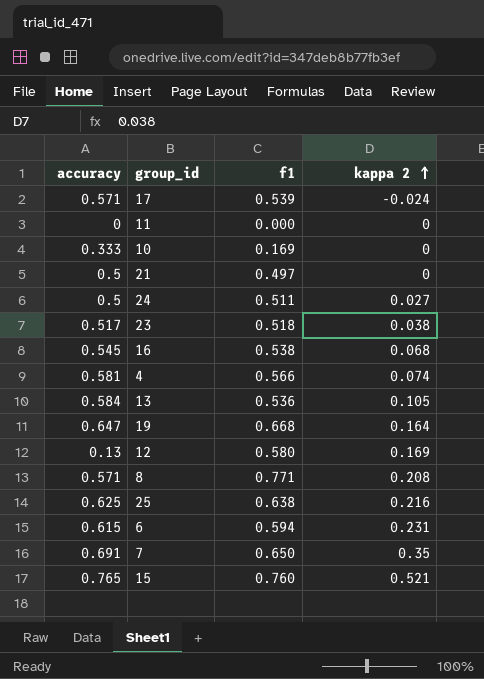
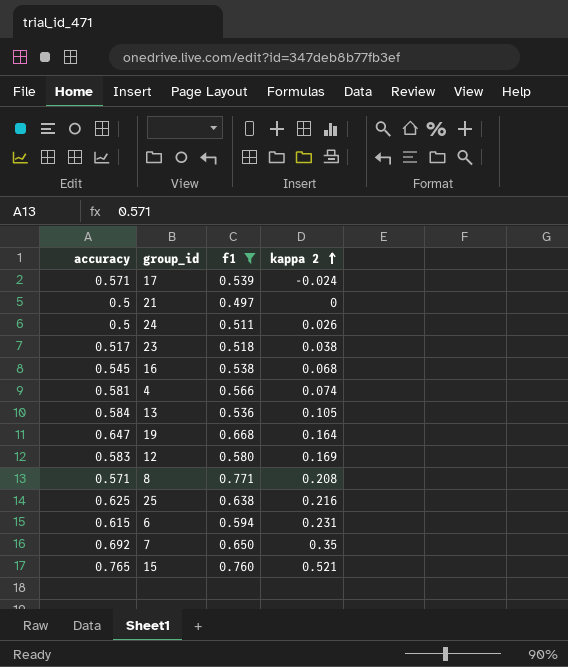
filter: none -> f1 >= 0.497
24 | kappa 2: 0.027 -> 0.026
12 | accuracy: 0.13 -> 0.583
7 | accuracy: 0.691 -> 0.692

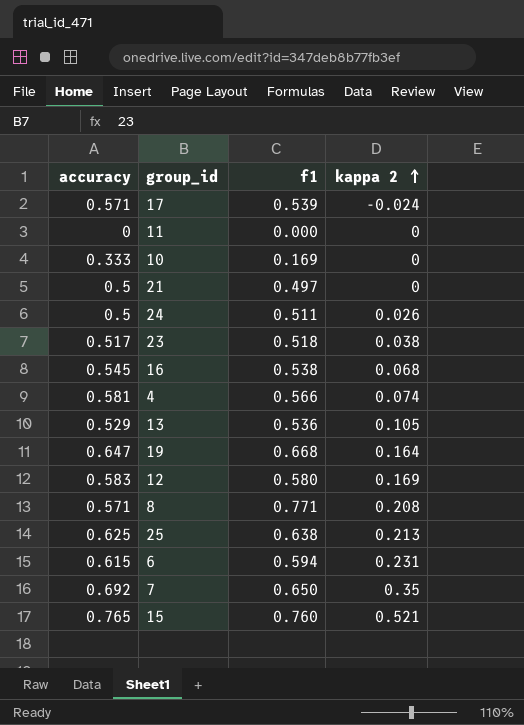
filter: f1 >= 0.497 -> none
13 | accuracy: 0.584 -> 0.529
25 | kappa 2: 0.216 -> 0.213

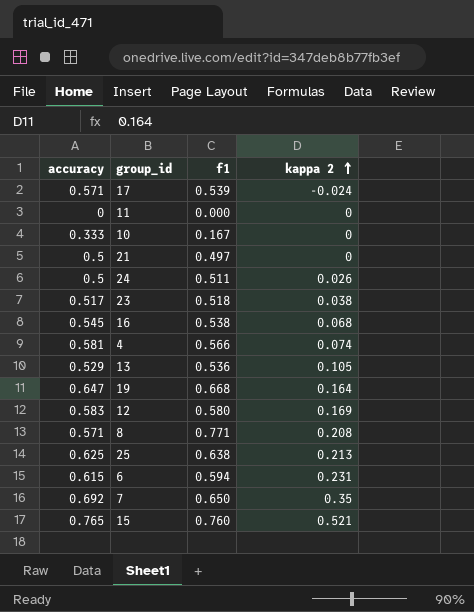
10 | f1: 0.169 -> 0.167

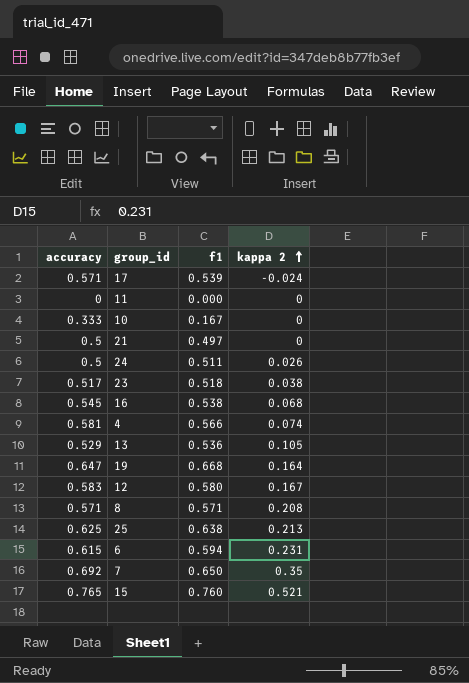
12 | kappa 2: 0.169 -> 0.167
8 | f1: 0.771 -> 0.571

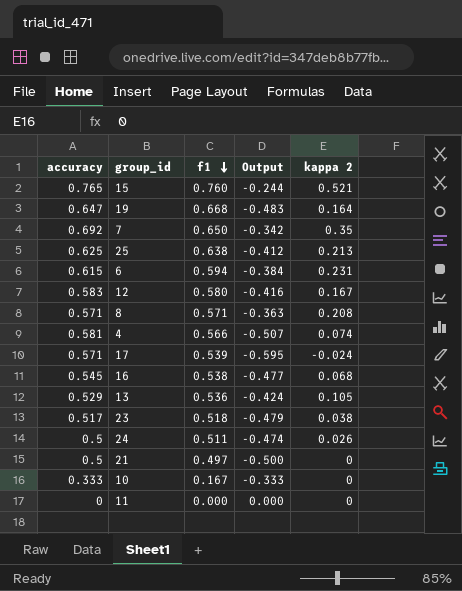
row order: kappa 2 ascending -> f1 descending
column Output | formula: none -> [kappa 2] - [accuracy]

